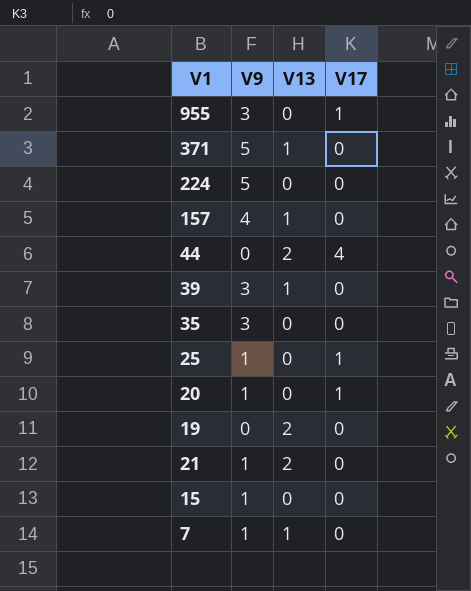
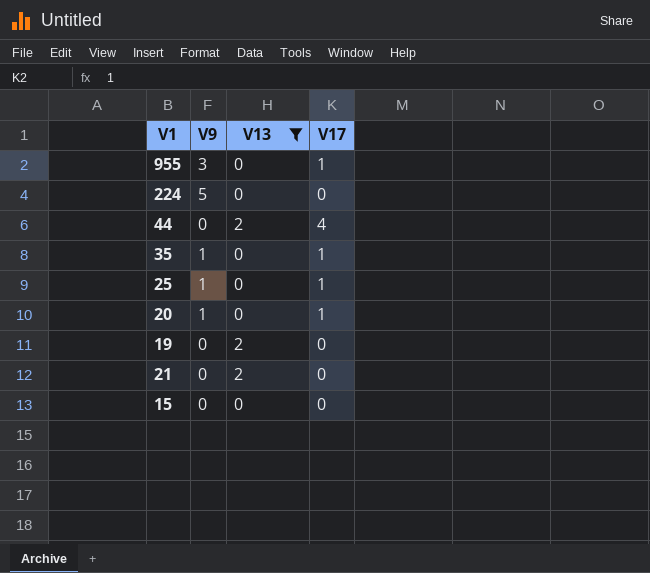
filter: none -> V13 != 1
35 | V9: 3 -> 1
35 | V17: 0 -> 1
21 | V9: 1 -> 0
15 | V9: 1 -> 0

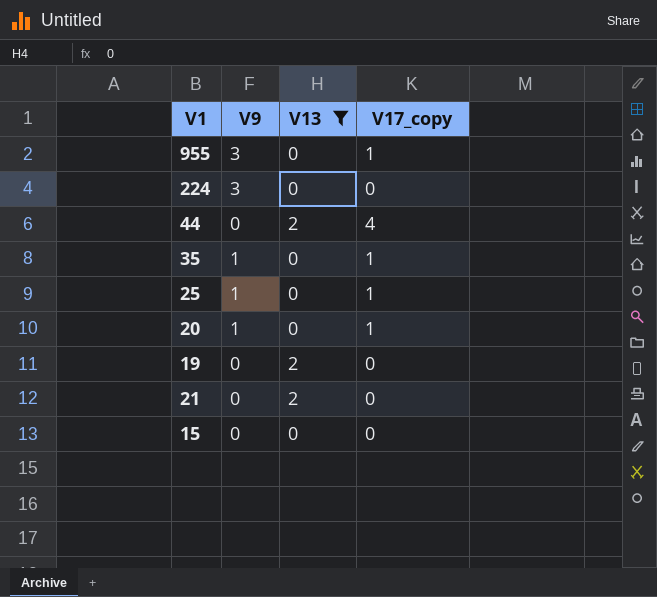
column name: V17 -> V17_copy
224 | V9: 5 -> 3

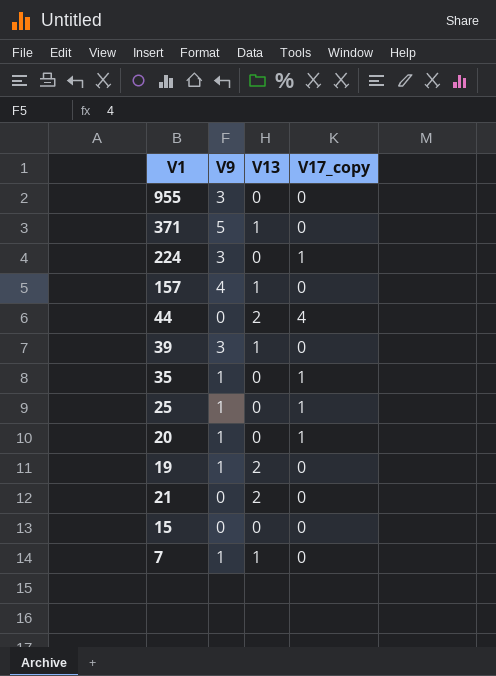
filter: V13 != 1 -> none
955 | V17_copy: 1 -> 0
224 | V17_copy: 0 -> 1
19 | V9: 0 -> 1

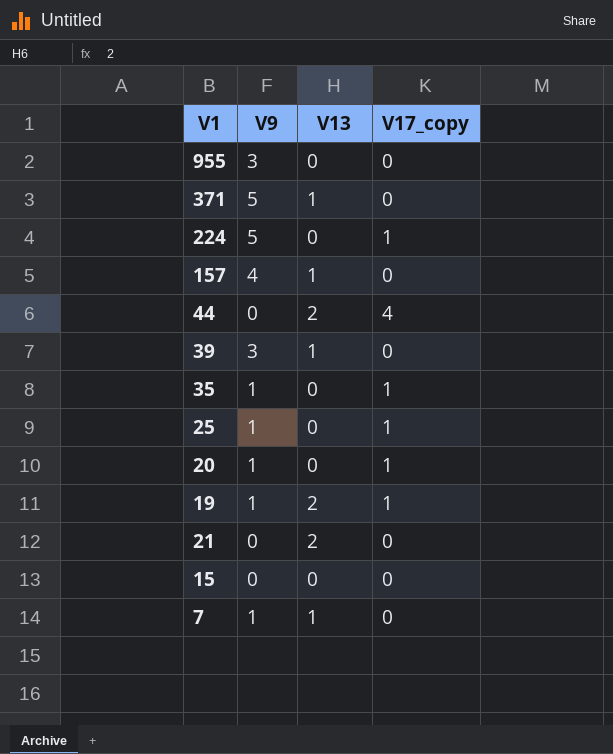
224 | V9: 3 -> 5
19 | V17_copy: 0 -> 1

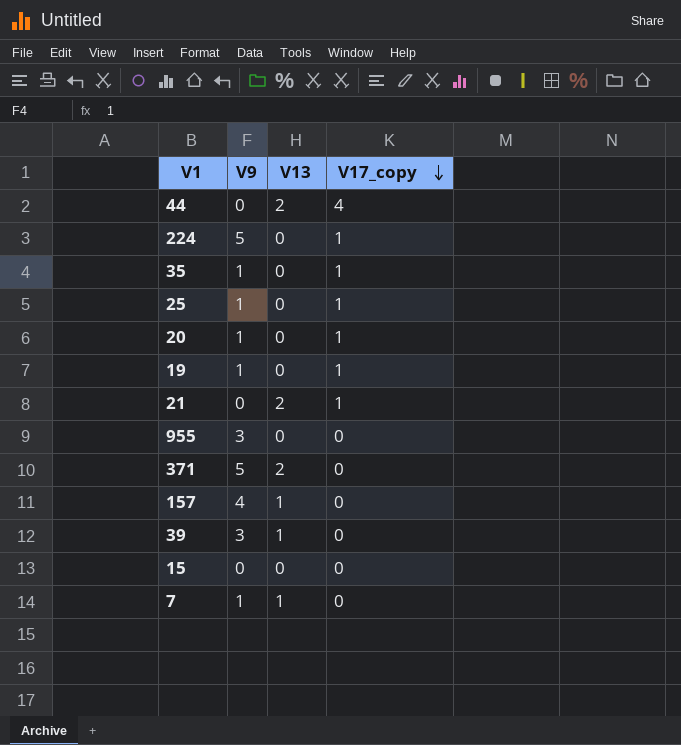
row order: none -> V17_copy descending
19 | V13: 2 -> 0
21 | V17_copy: 0 -> 1
371 | V13: 1 -> 2

